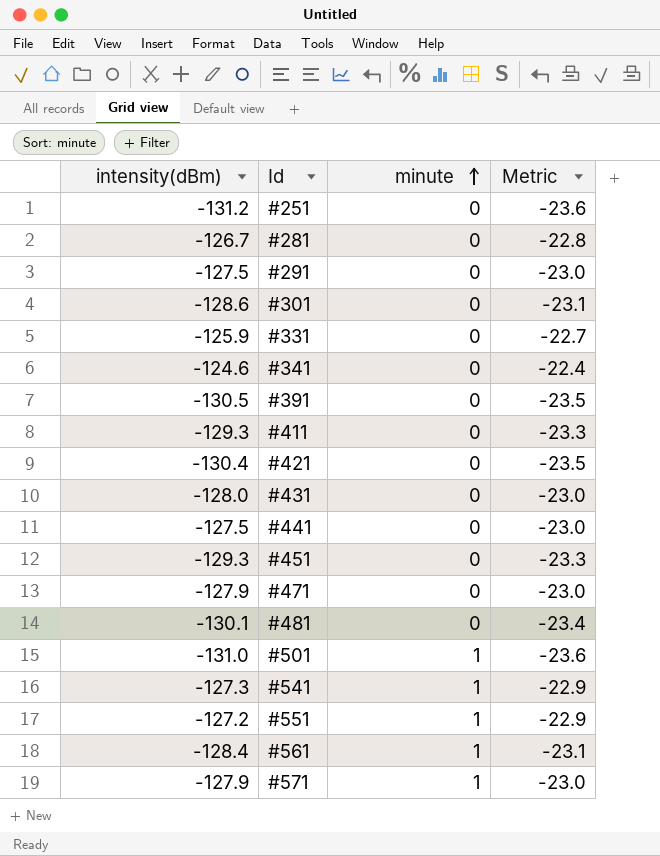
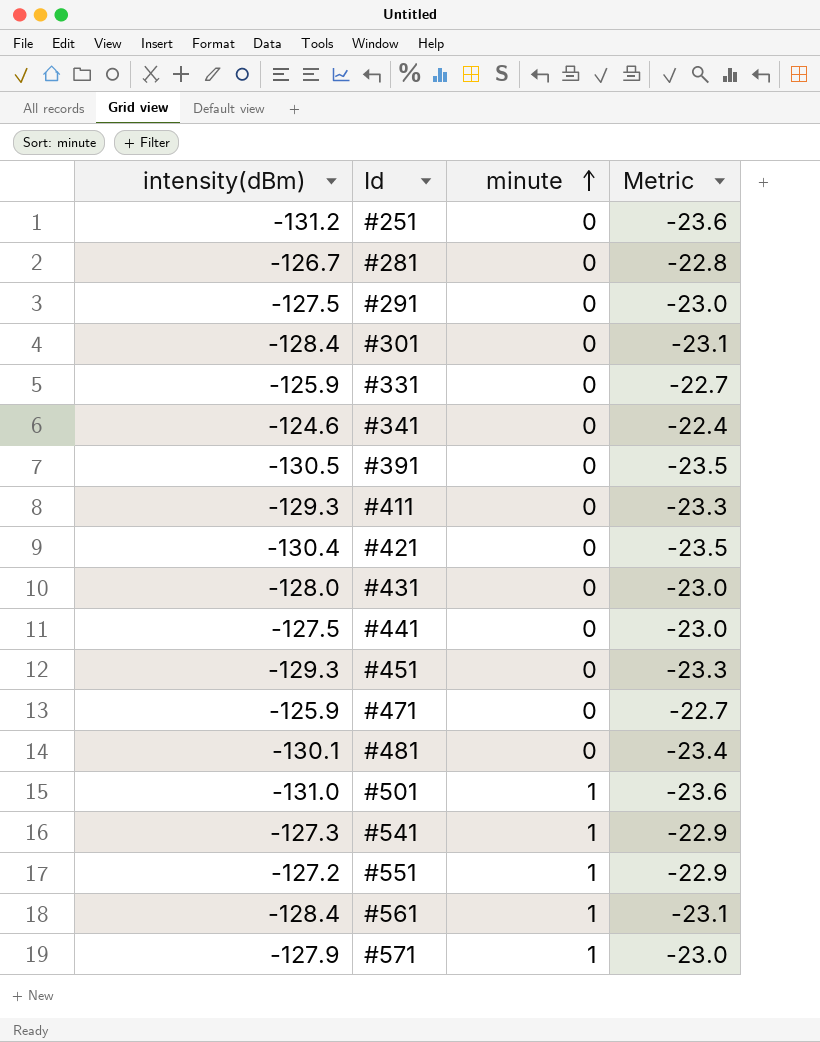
#301 | intensity(dBm): -128.6 -> -128.4
#471 | intensity(dBm): -127.9 -> -125.9
#471 | Metric: -23.0 -> -22.7

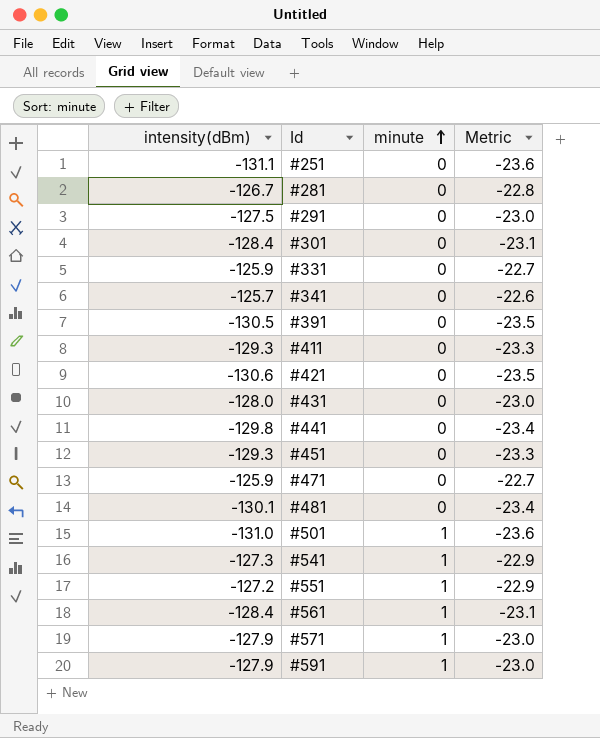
#251 | intensity(dBm): -131.2 -> -131.1
#341 | intensity(dBm): -124.6 -> -125.7
#341 | Metric: -22.4 -> -22.6
#421 | intensity(dBm): -130.4 -> -130.6
#441 | intensity(dBm): -127.5 -> -129.8
#441 | Metric: -23.0 -> -23.4
row #591: none -> -127.9 | 1 | -23.0

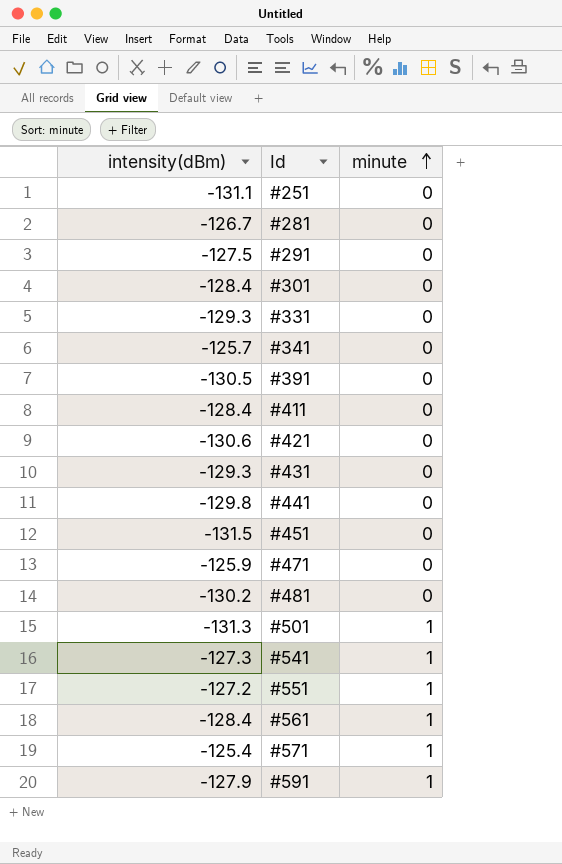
column Metric | formula: [intensity(dBm)] * 0.18 -> none
#331 | intensity(dBm): -125.9 -> -129.3
#411 | intensity(dBm): -129.3 -> -128.4
#431 | intensity(dBm): -128.0 -> -129.3
#451 | intensity(dBm): -129.3 -> -131.5
#481 | intensity(dBm): -130.1 -> -130.2
#501 | intensity(dBm): -131.0 -> -131.3
#571 | intensity(dBm): -127.9 -> -125.4

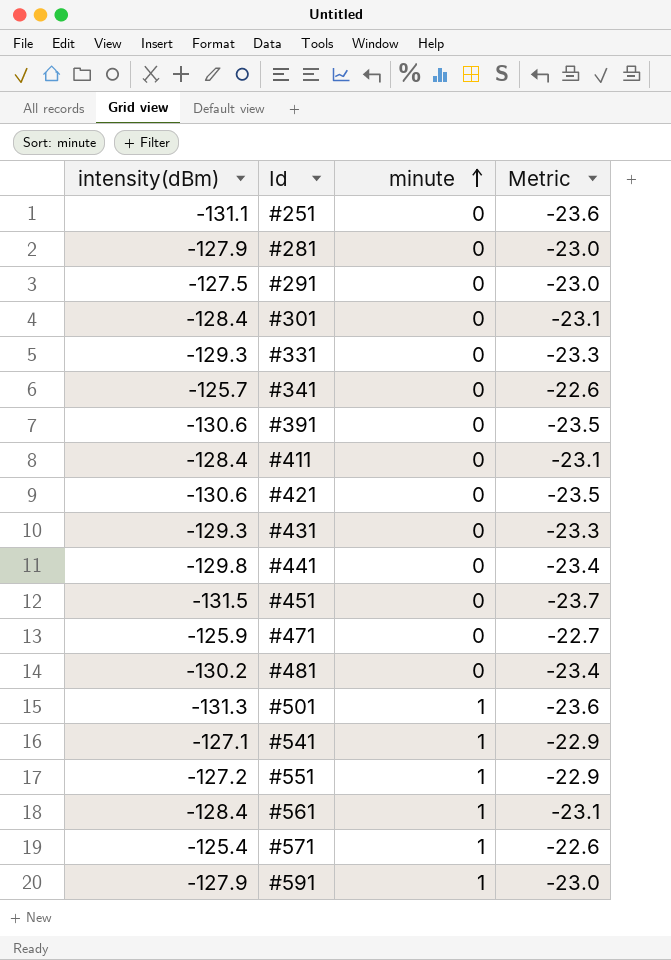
column Metric | formula: none -> [intensity(dBm)] * 0.18
#281 | intensity(dBm): -126.7 -> -127.9
#391 | intensity(dBm): -130.5 -> -130.6
#541 | intensity(dBm): -127.3 -> -127.1

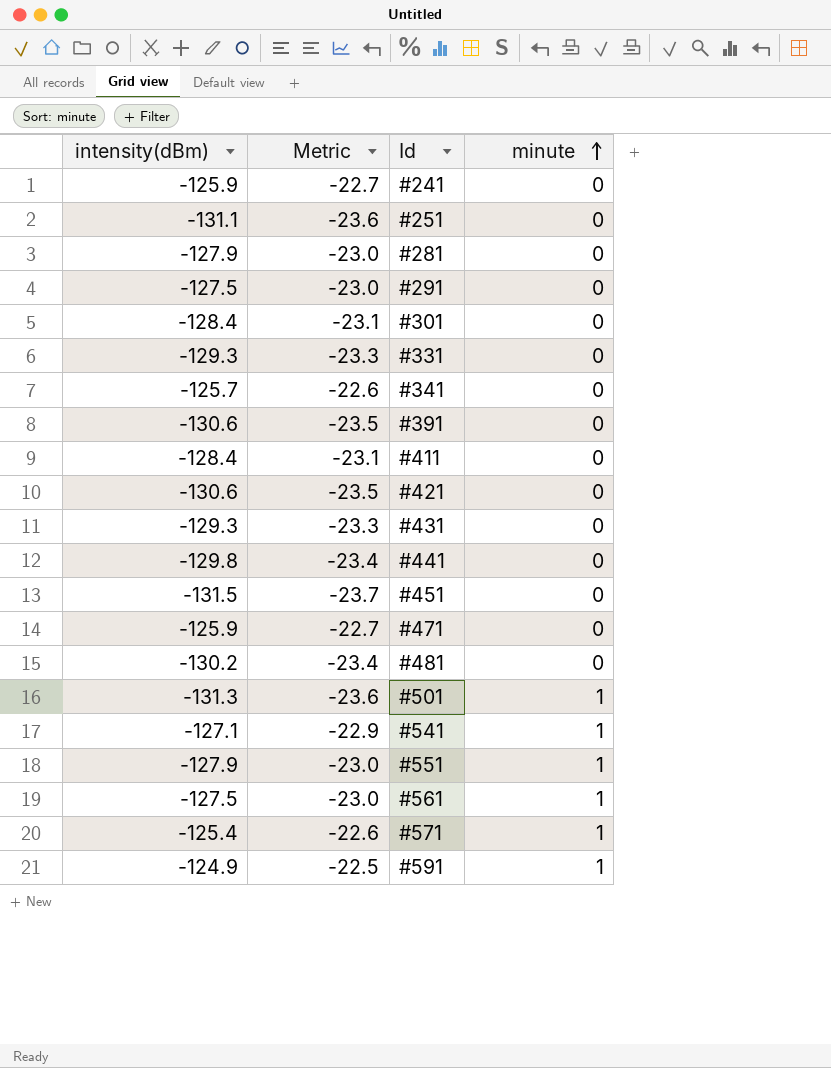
column Metric | position: 4 -> 2
row #241: none -> -125.9 | -22.7 | 0
#551 | intensity(dBm): -127.2 -> -127.9
#551 | Metric: -22.9 -> -23.0
#561 | intensity(dBm): -128.4 -> -127.5
#561 | Metric: -23.1 -> -23.0
#591 | intensity(dBm): -127.9 -> -124.9
#591 | Metric: -23.0 -> -22.5

